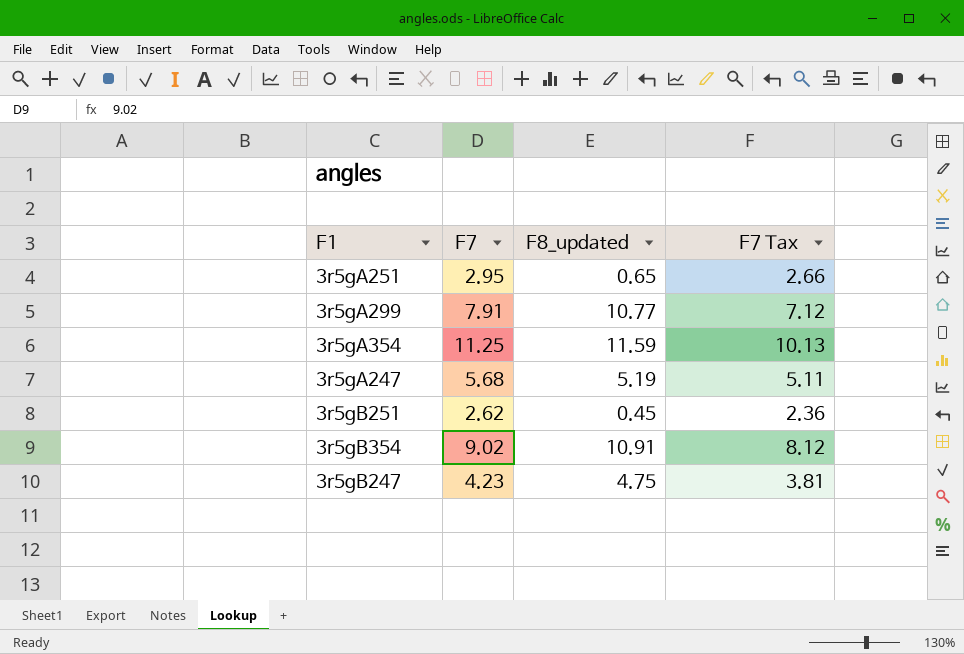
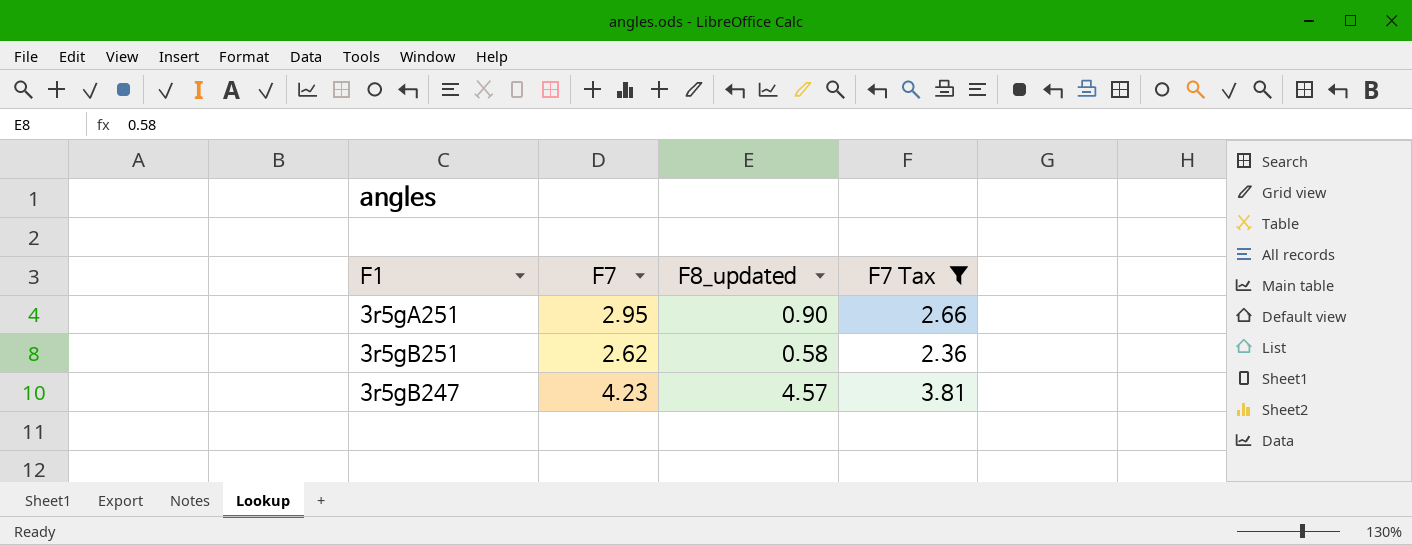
filter: none -> F7 Tax <= 3.81
3r5gA251 | F8_updated: 0.65 -> 0.90
3r5gB251 | F8_updated: 0.45 -> 0.58
3r5gB247 | F8_updated: 4.75 -> 4.57

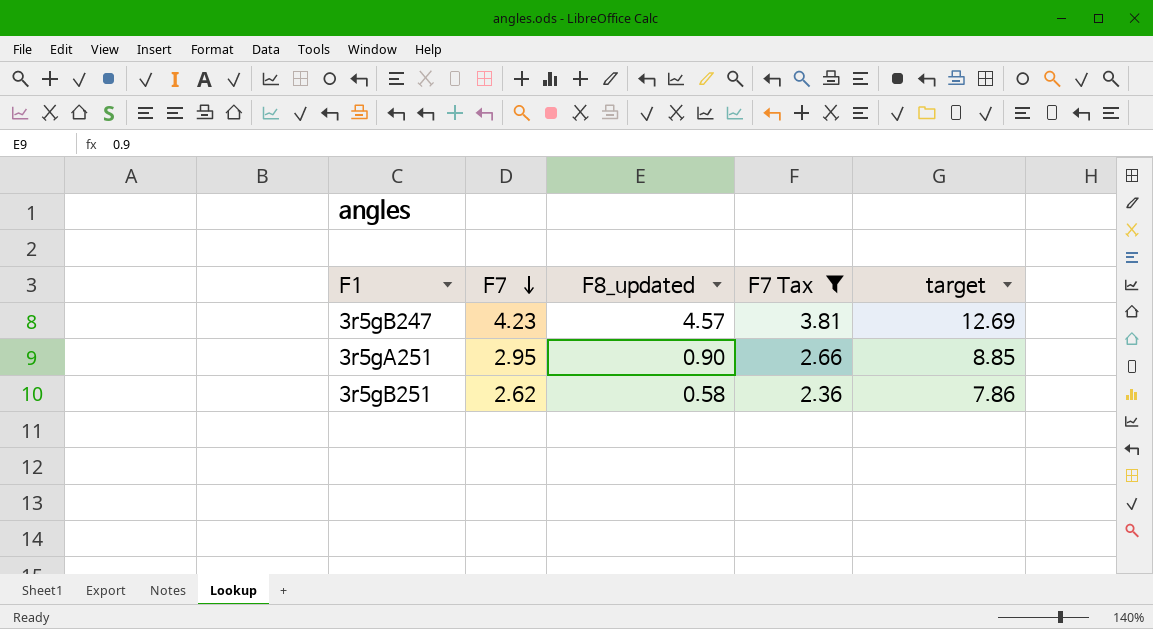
row order: none -> F7 descending
column target | formula: none -> [F7] * 3

